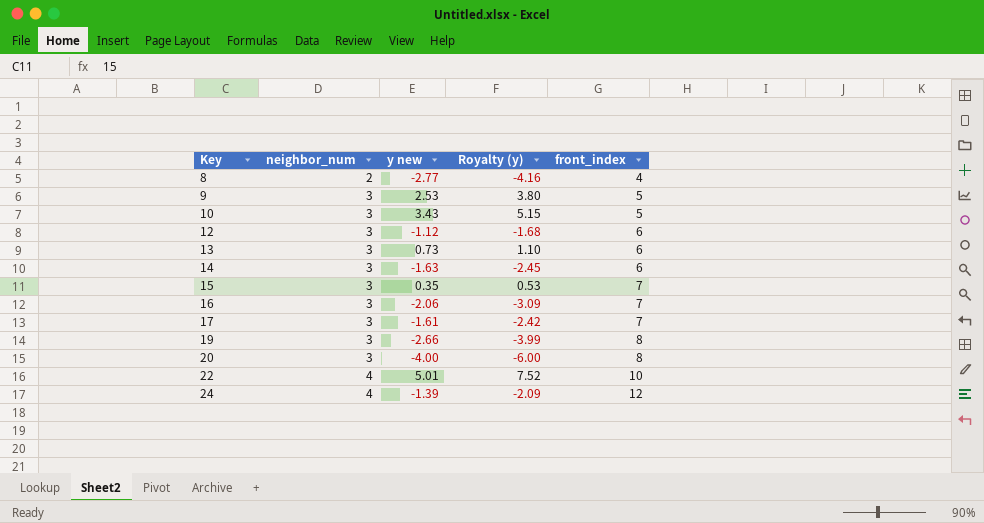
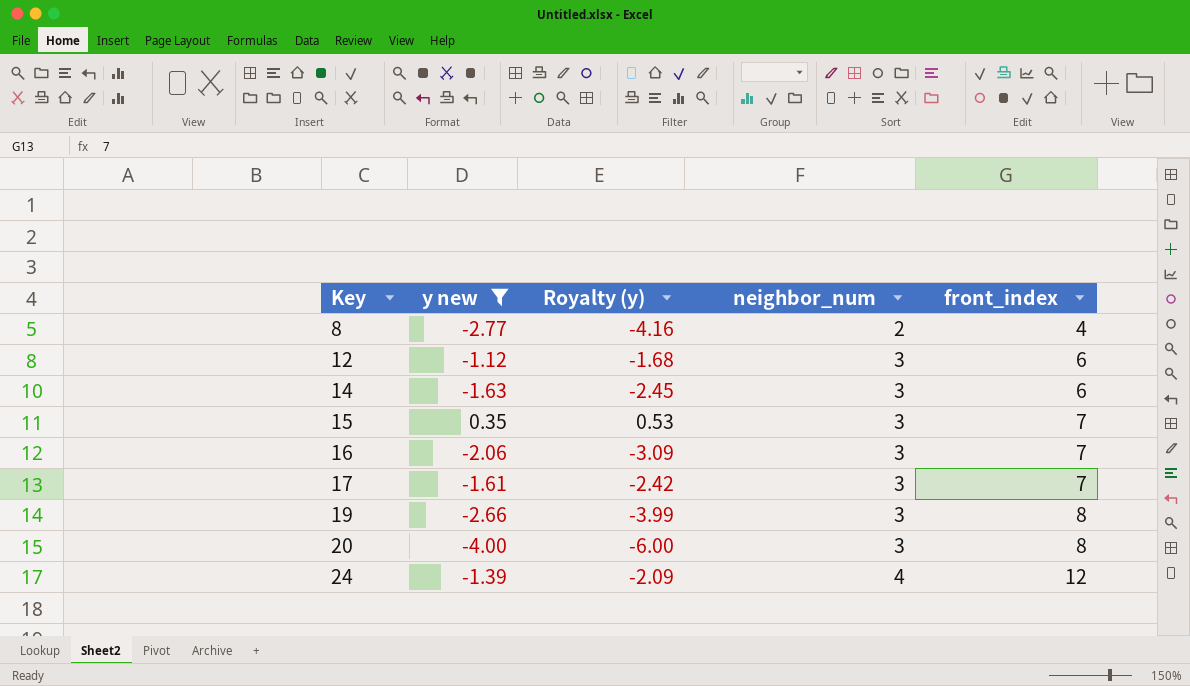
filter: none -> y new <= 0.35
column neighbor_num | position: 2 -> 4

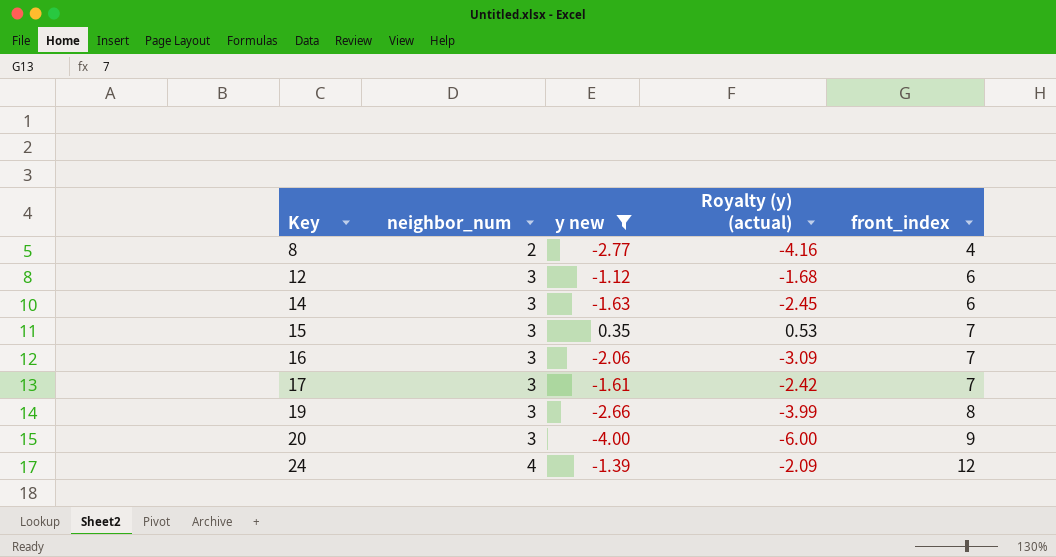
column neighbor_num | position: 4 -> 2
column name: Royalty (y) -> Royalty (y) (actual)
20 | front_index: 8 -> 9

